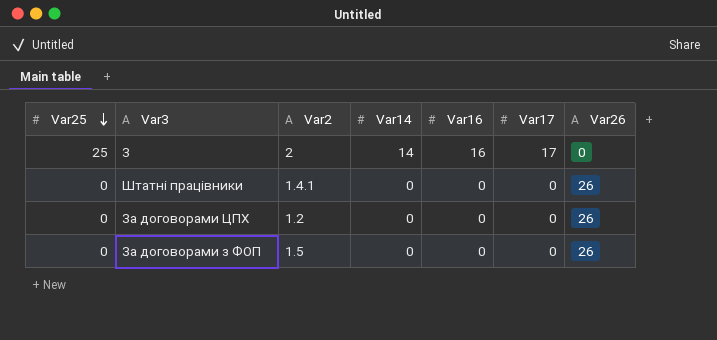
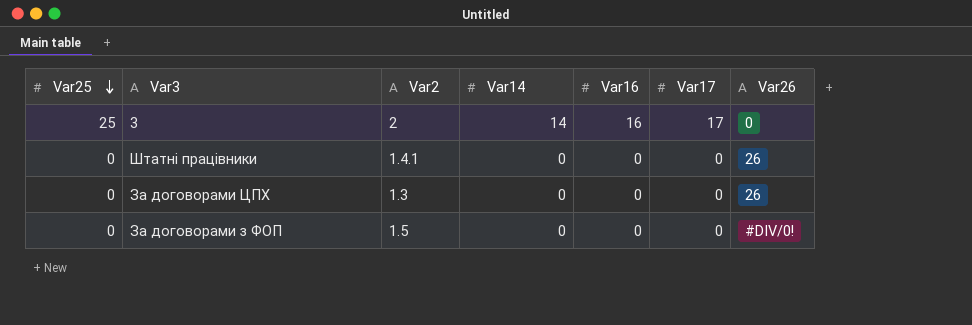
За договорами ЦПХ | Var2: 1.2 -> 1.3
За договорами з ФОП | Var26: 26 -> #DIV/0!

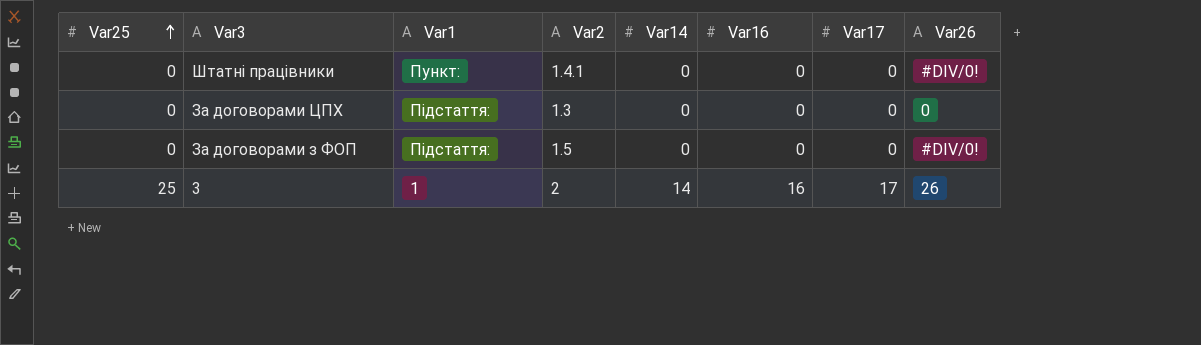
row order: Var25 descending -> Var25 ascending
column Var1 | position: none -> 3
Штатні працівники | Var26: 26 -> #DIV/0!
За договорами ЦПХ | Var26: 26 -> 0
3 | Var26: 0 -> 26

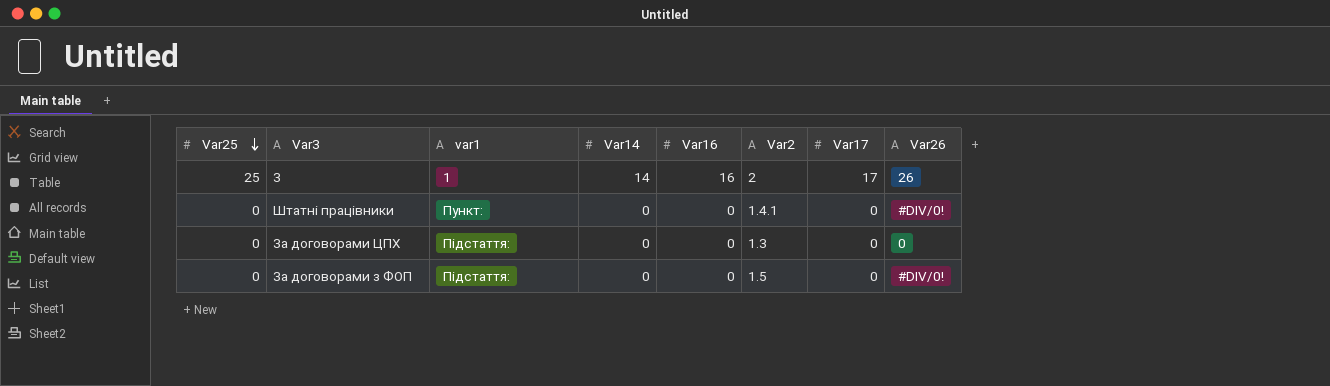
row order: Var25 ascending -> Var25 descending
column name: Var1 -> var1
column Var2 | position: 4 -> 6

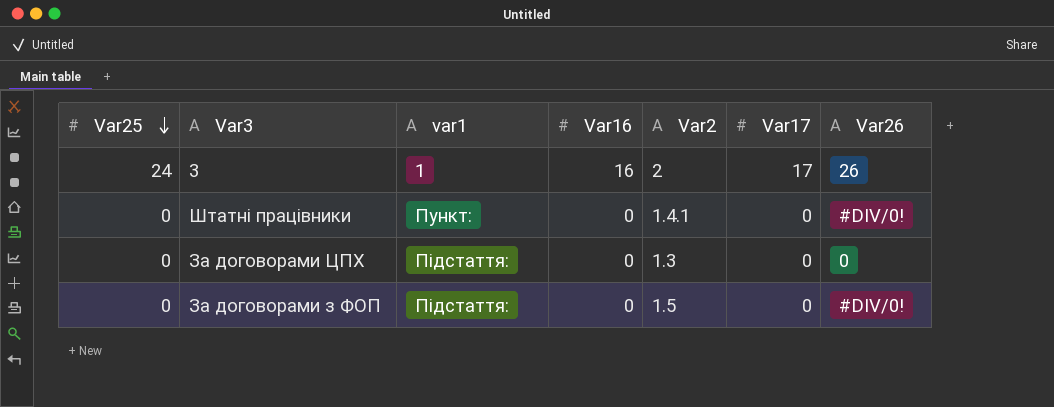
column Var14 | position: 4 -> none
3 | Var25: 25 -> 24

